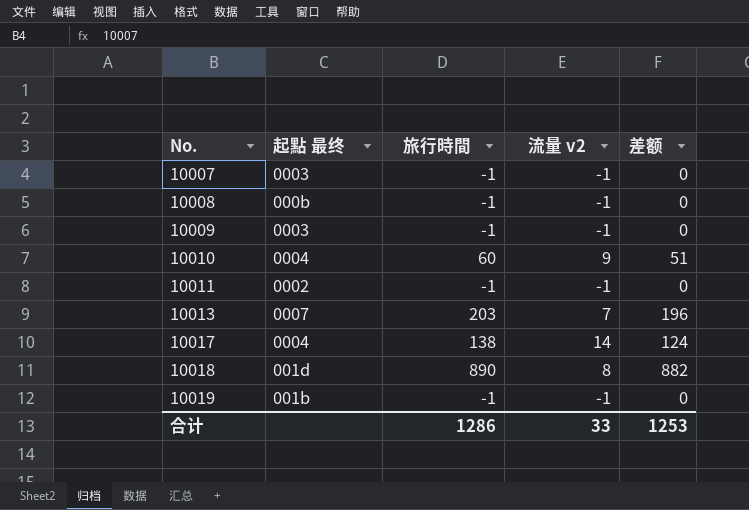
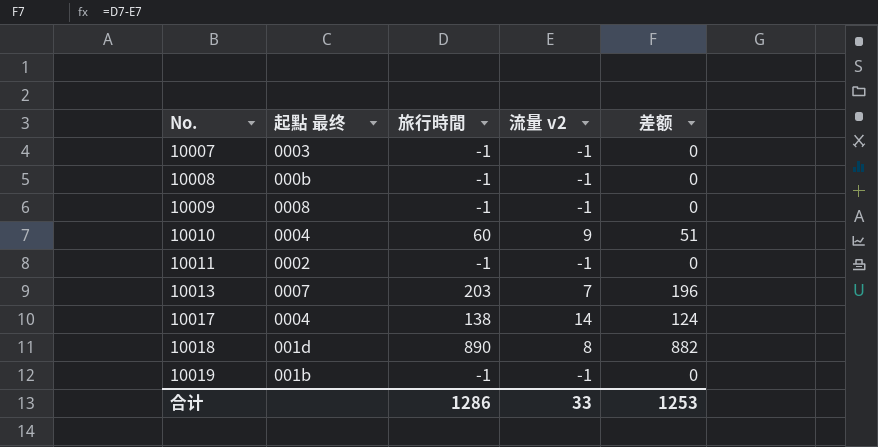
10009 | 起點 最终: 0003 -> 0008

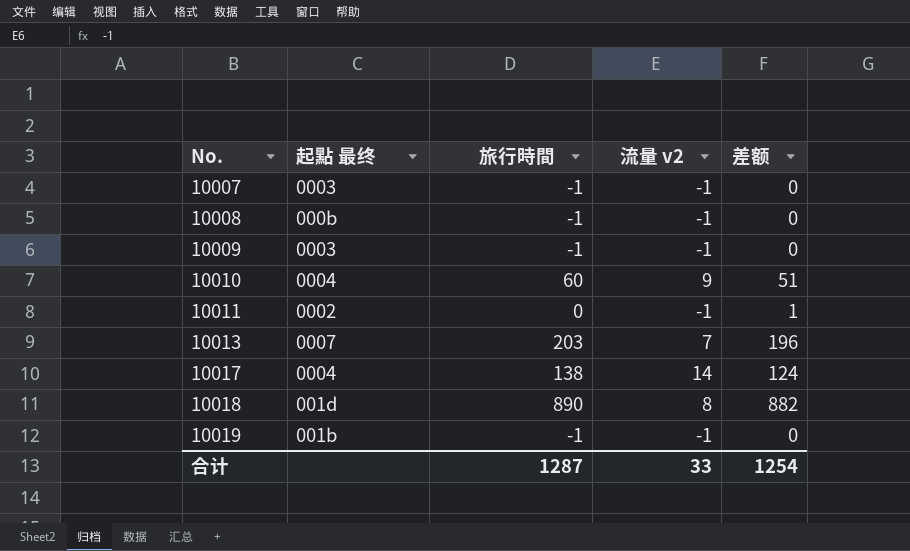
10009 | 起點 最终: 0008 -> 0003
10011 | 旅行時間: -1 -> 0
10011 | 差额: 0 -> 1
合计 | 旅行時間: 1286 -> 1287
合计 | 差额: 1253 -> 1254

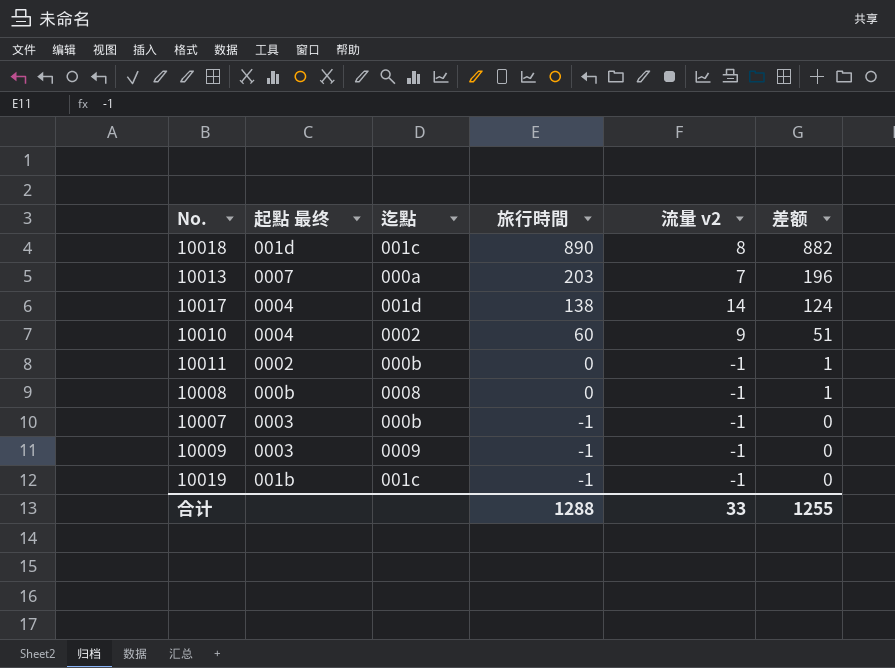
row order: No. ascending -> 旅行時間 descending
column 迄點 | position: none -> 3
10008 | 旅行時間: -1 -> 0
10008 | 差额: 0 -> 1
合计 | 旅行時間: 1287 -> 1288
合计 | 差额: 1254 -> 1255

